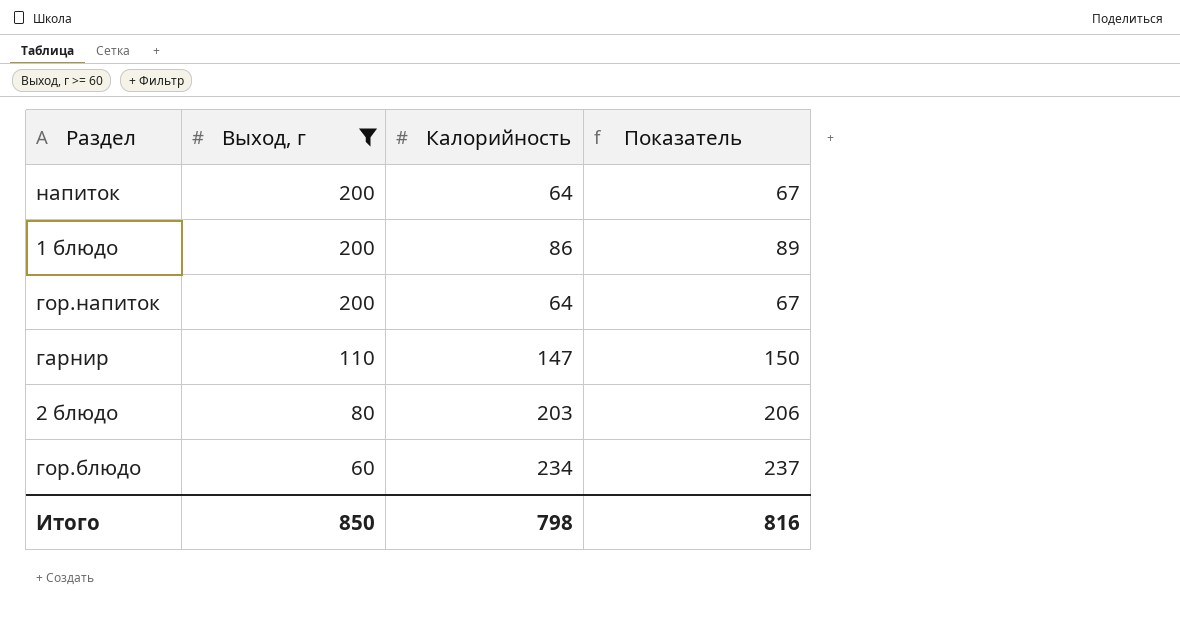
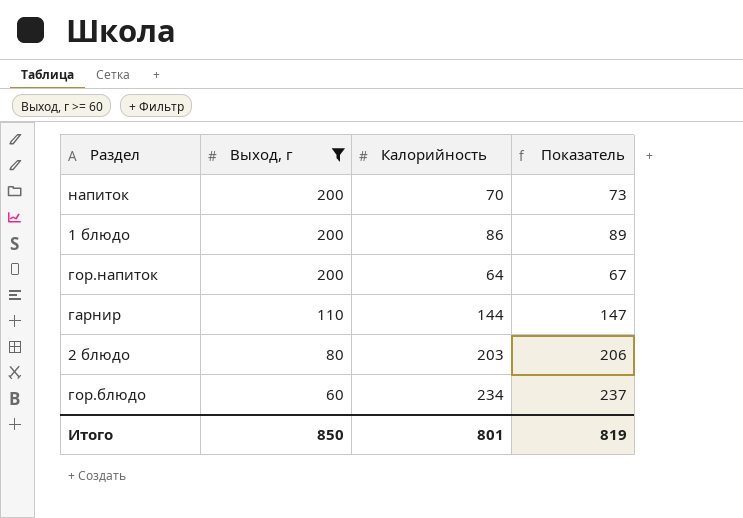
напиток | Калорийность: 64 -> 70
напиток | Показатель: 67 -> 73
гарнир | Калорийность: 147 -> 144
гарнир | Показатель: 150 -> 147
Итого | Калорийность: 798 -> 801
Итого | Показатель: 816 -> 819

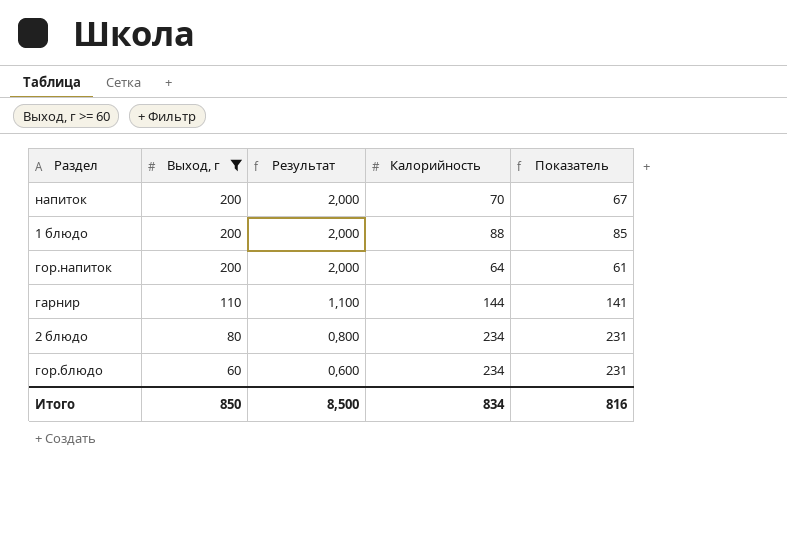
column Результат | formula: none -> [Выход, г] * 0,01
column Показатель | formula: [Калорийность] + 3 -> [Калорийность] - 3
1 блюдо | Калорийность: 86 -> 88
2 блюдо | Калорийность: 203 -> 234
Итого | Калорийность: 801 -> 834
Итого | Показатель: 819 -> 816

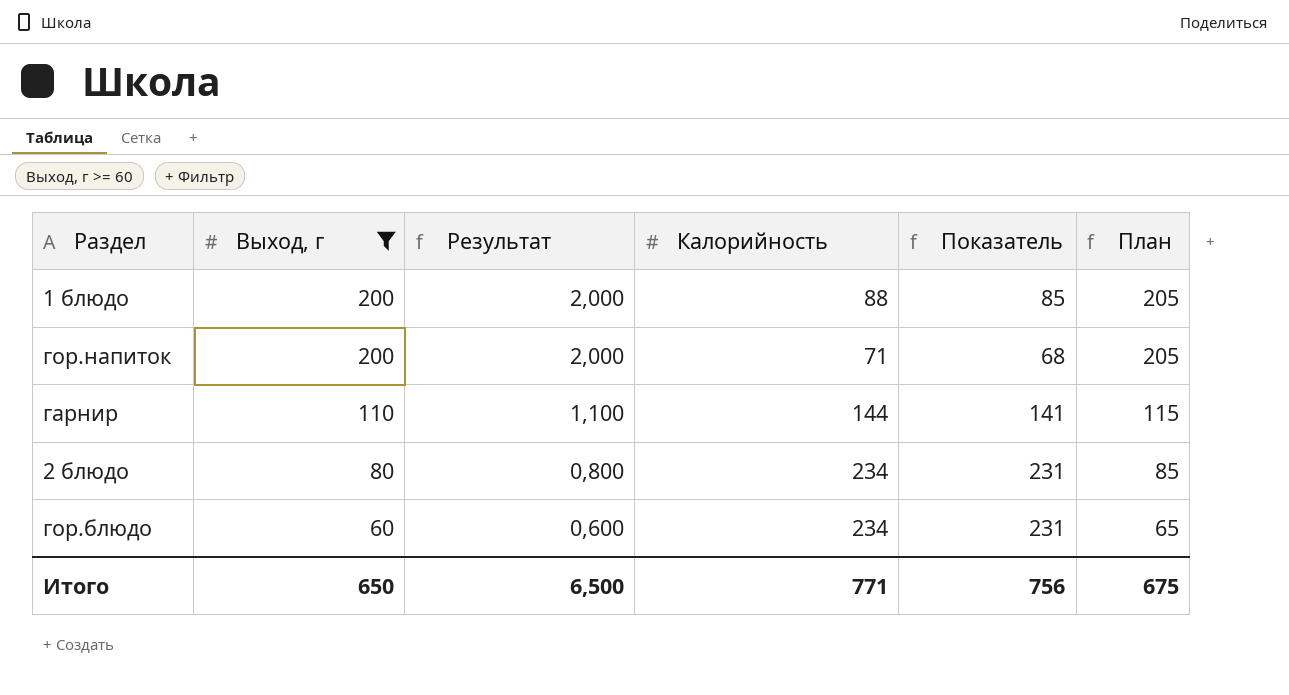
column План | formula: none -> [Выход, г] + 5
row напиток: 200 | 2,000 | 70 | 67 -> none
гор.напиток | Калорийность: 64 -> 71
гор.напиток | Показатель: 61 -> 68
Итого | Выход, г: 850 -> 650
Итого | Результат: 8,500 -> 6,500
Итого | Калорийность: 834 -> 771
Итого | Показатель: 816 -> 756

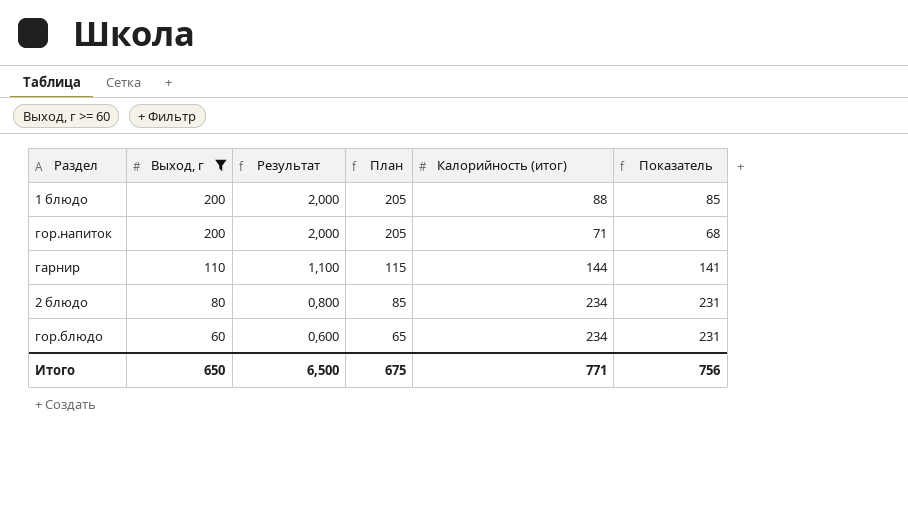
column План | position: 6 -> 4
column name: Калорийность -> Калорийность (итог)

